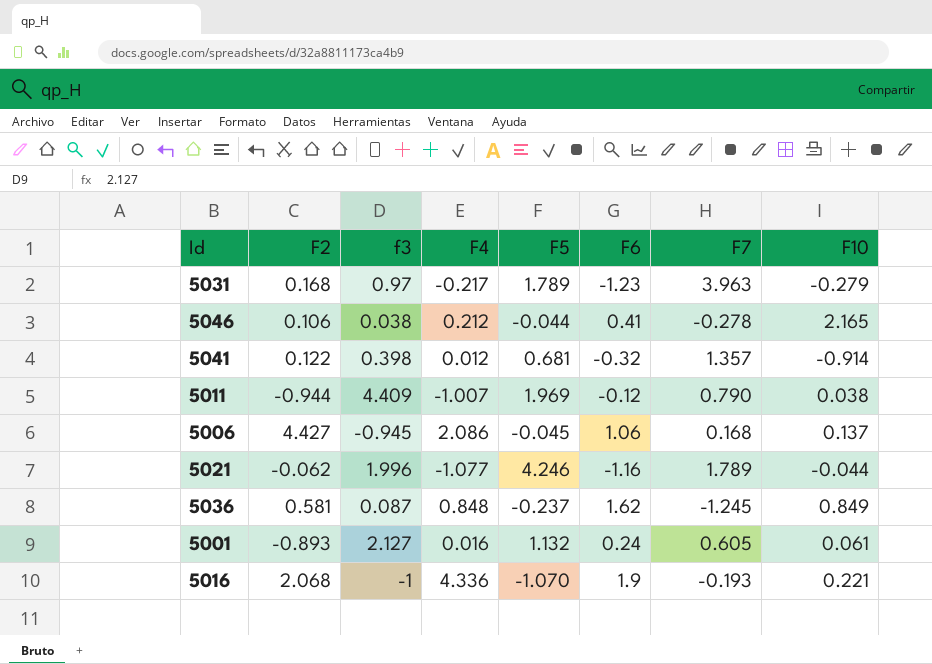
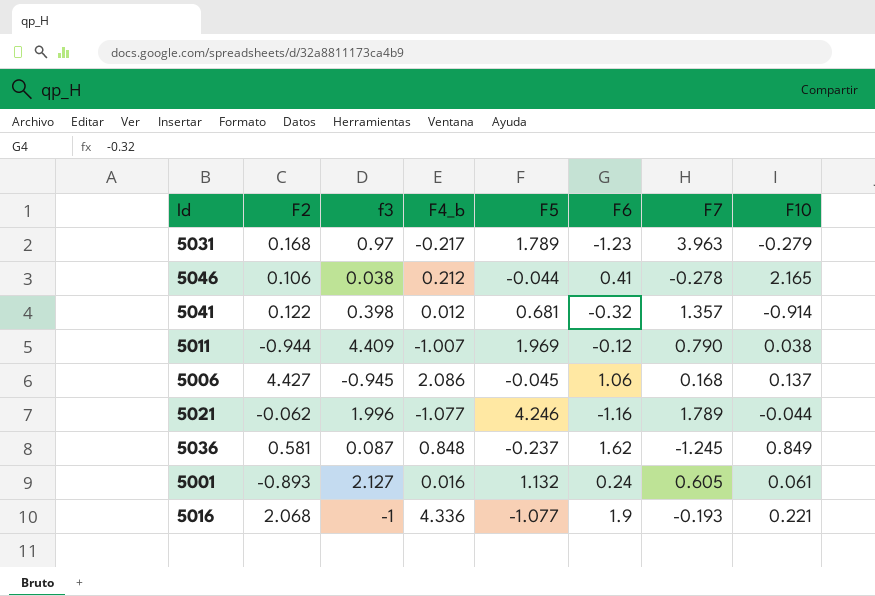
column name: F4 -> F4_b
5016 | F5: -1.070 -> -1.077

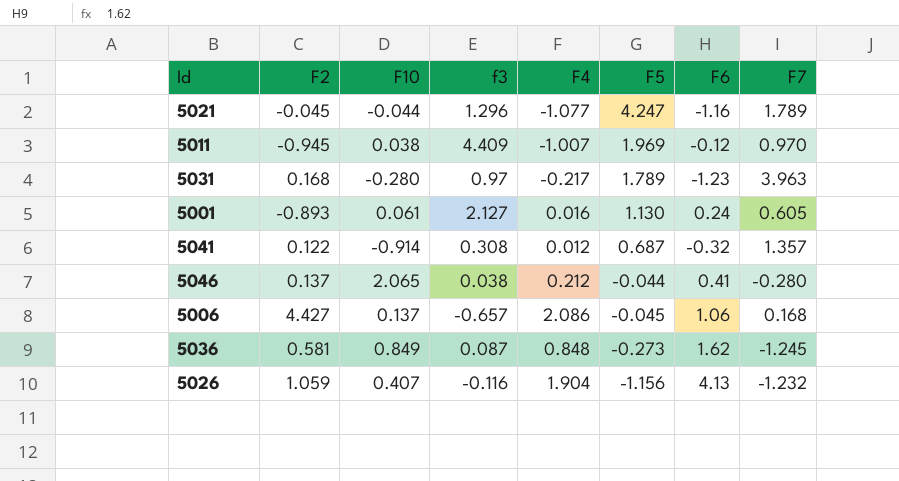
row order: none -> F5 descending
column F10 | position: 8 -> 3
column name: F4_b -> F4
row 5016: 2.068 | -1 | 4.336 | -1.077 | 1.9 | -0.193 | 0.221 -> none
5021 | F2: -0.062 -> -0.045
5021 | f3: 1.996 -> 1.296
5021 | F5: 4.246 -> 4.247
5011 | F2: -0.944 -> -0.945
5011 | F7: 0.790 -> 0.970
5031 | F10: -0.279 -> -0.280
5001 | F5: 1.132 -> 1.130
5041 | f3: 0.398 -> 0.308
5041 | F5: 0.681 -> 0.687
5046 | F2: 0.106 -> 0.137
5046 | F10: 2.165 -> 2.065
5046 | F7: -0.278 -> -0.280
5006 | f3: -0.945 -> -0.657
5036 | F5: -0.237 -> -0.273
row 5026: none -> 1.059 | 0.407 | -0.116 | 1.904 | -1.156 | 4.13 | -1.232

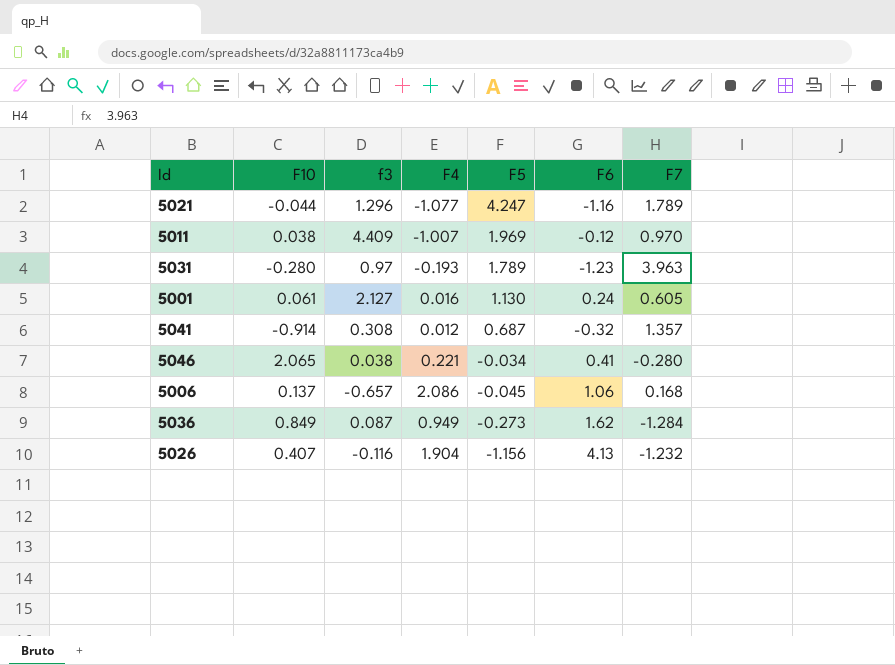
column F2 | position: 2 -> none
5031 | F4: -0.217 -> -0.193
5046 | F4: 0.212 -> 0.221
5046 | F5: -0.044 -> -0.034
5036 | F4: 0.848 -> 0.949
5036 | F7: -1.245 -> -1.284

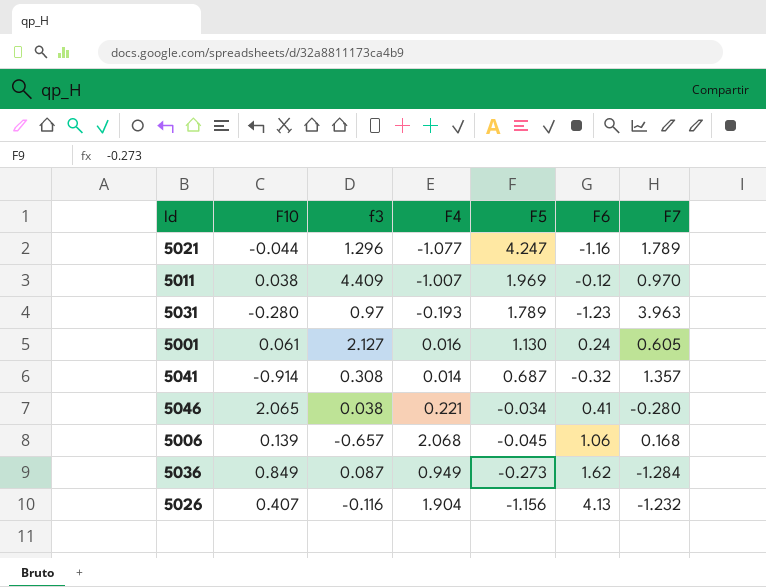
5041 | F4: 0.012 -> 0.014
5006 | F10: 0.137 -> 0.139
5006 | F4: 2.086 -> 2.068

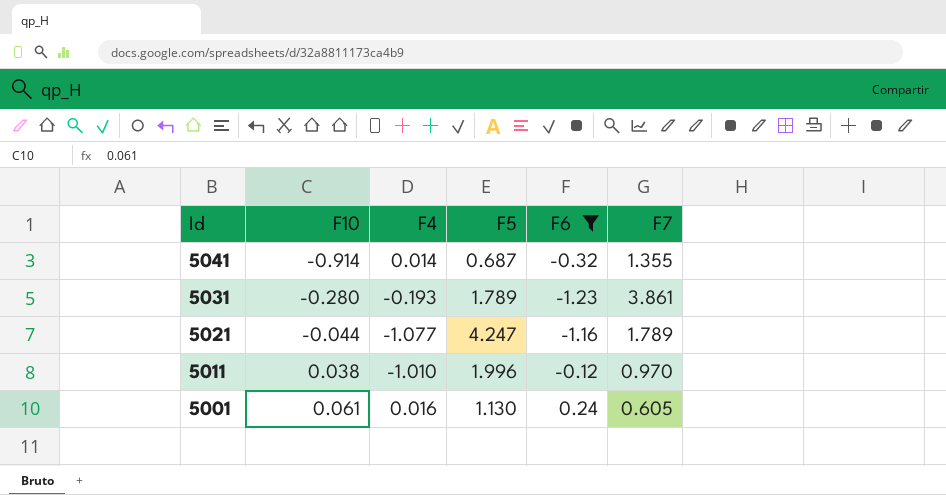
filter: none -> F6 <= 0.24
row order: F5 descending -> Id descending
column f3 | position: 3 -> none
5041 | F7: 1.357 -> 1.355
5031 | F7: 3.963 -> 3.861
5011 | F4: -1.007 -> -1.010
5011 | F5: 1.969 -> 1.996

